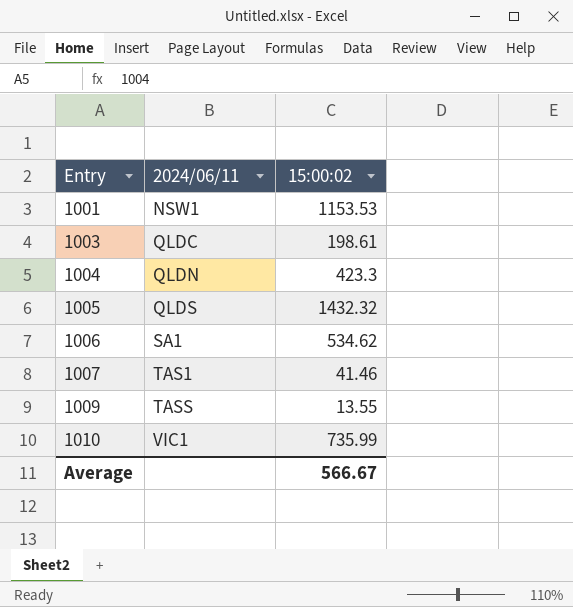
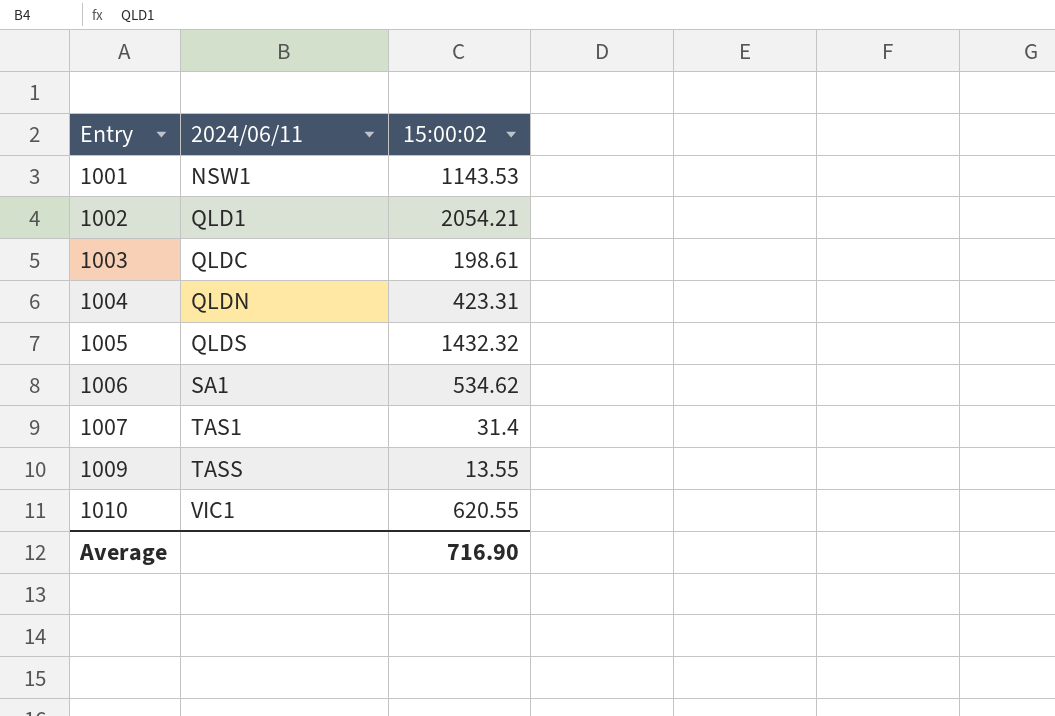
1001 | 15:00:02: 1153.53 -> 1143.53
row 1002: none -> QLD1 | 2054.21
1004 | 15:00:02: 423.3 -> 423.31
1007 | 15:00:02: 41.46 -> 31.4
1010 | 15:00:02: 735.99 -> 620.55
Average | 15:00:02: 566.67 -> 716.90

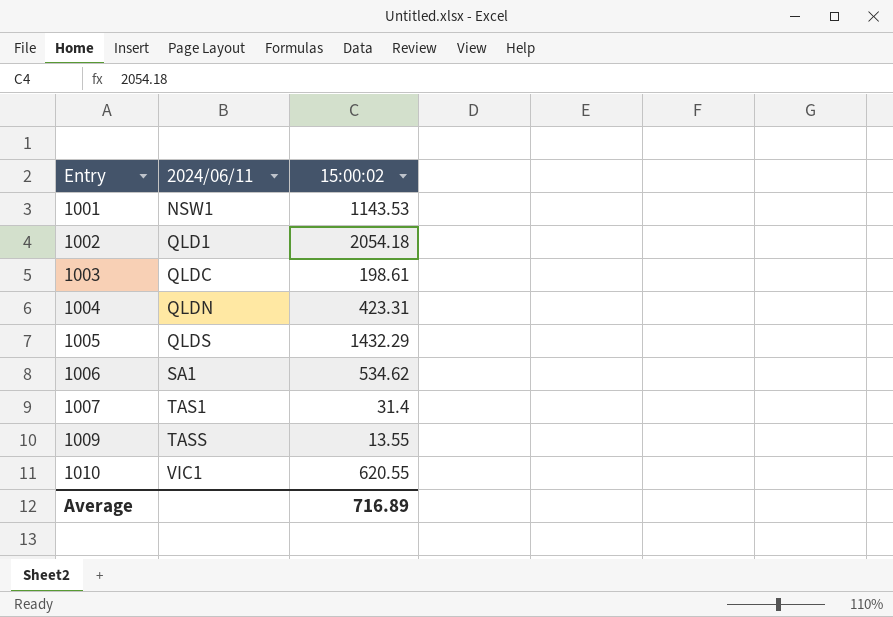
1002 | 15:00:02: 2054.21 -> 2054.18
1005 | 15:00:02: 1432.32 -> 1432.29
Average | 15:00:02: 716.90 -> 716.89

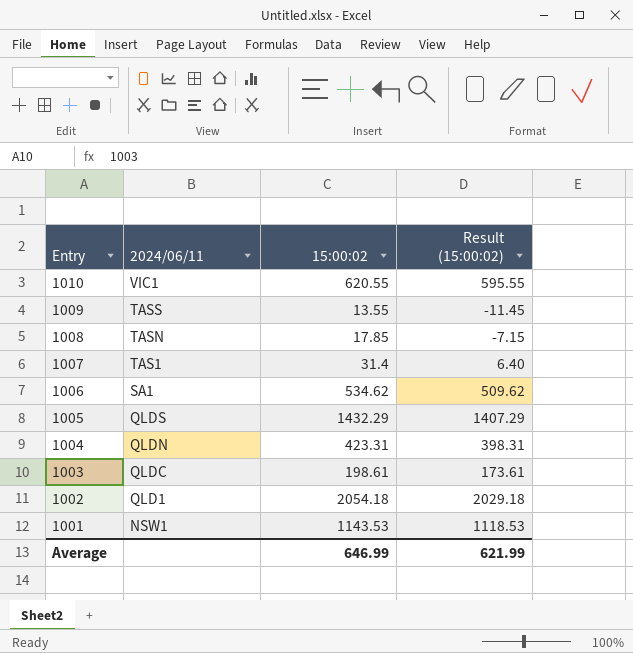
row order: Entry ascending -> Entry descending
column Result (15:00:02) | formula: none -> [15:00:02] - 25
row 1008: none -> TASN | 17.85 | -7.15
Average | 15:00:02: 716.89 -> 646.99

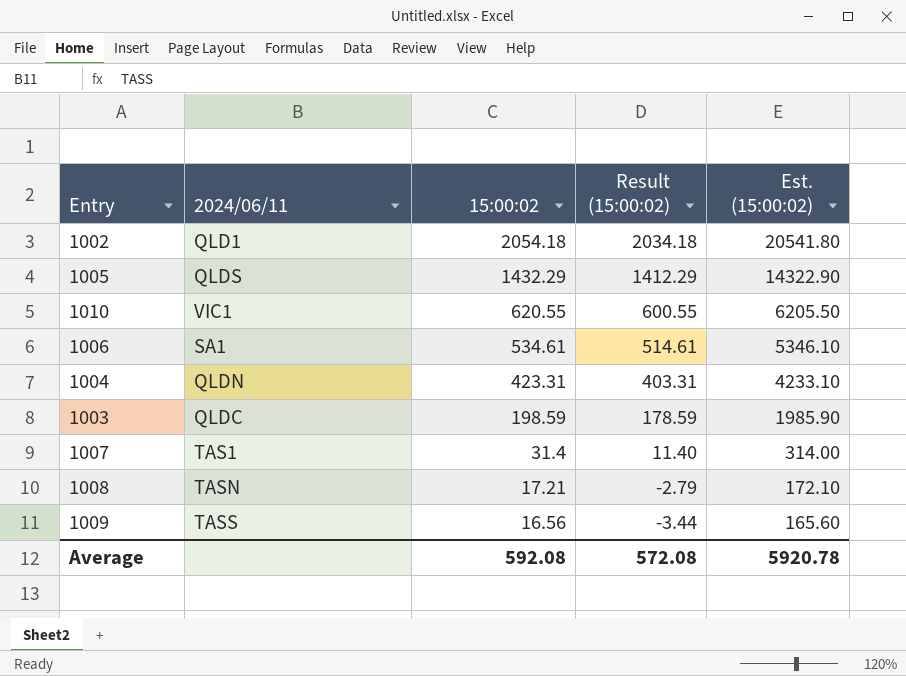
row order: Entry descending -> 15:00:02 descending
column Result (15:00:02) | formula: [15:00:02] - 25 -> [15:00:02] - 20
column Est. (15:00:02) | formula: none -> [15:00:02] * 10
row 1001: NSW1 | 1143.53 | 1118.53 -> none
1006 | 15:00:02: 534.62 -> 534.61
1003 | 15:00:02: 198.61 -> 198.59
1008 | 15:00:02: 17.85 -> 17.21
1009 | 15:00:02: 13.55 -> 16.56
Average | 15:00:02: 646.99 -> 592.08
Average | Result (15:00:02): 621.99 -> 572.08

